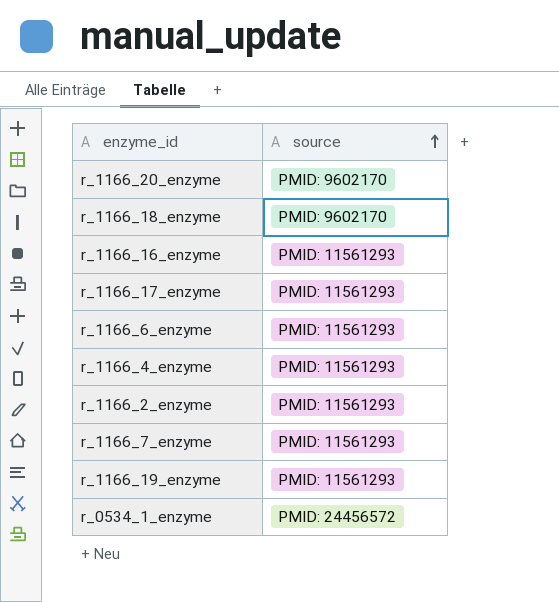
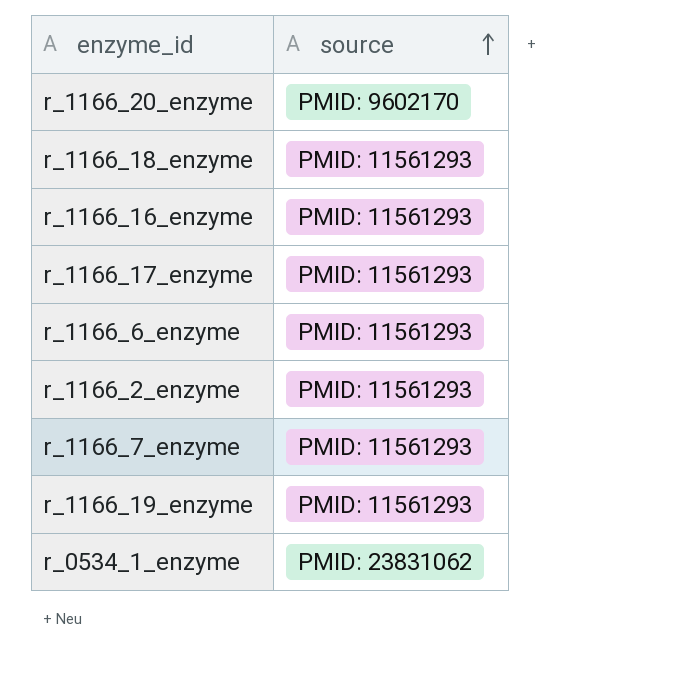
row r_1166_4_enzyme: PMID: 11561293 -> none
r_1166_18_enzyme | source: PMID: 9602170 -> PMID: 11561293
r_0534_1_enzyme | source: PMID: 24456572 -> PMID: 23831062

